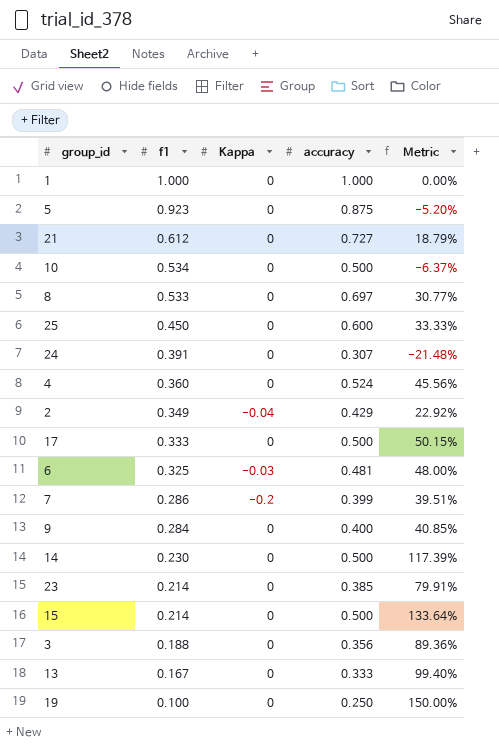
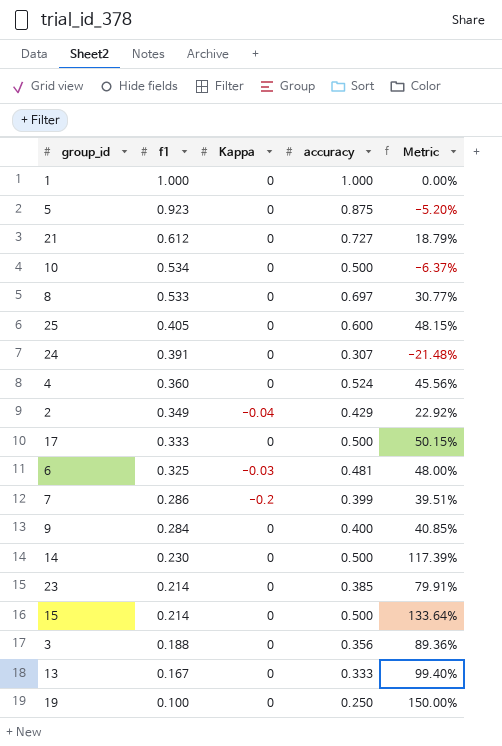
25 | f1: 0.450 -> 0.405
25 | Metric: 33.33% -> 48.15%

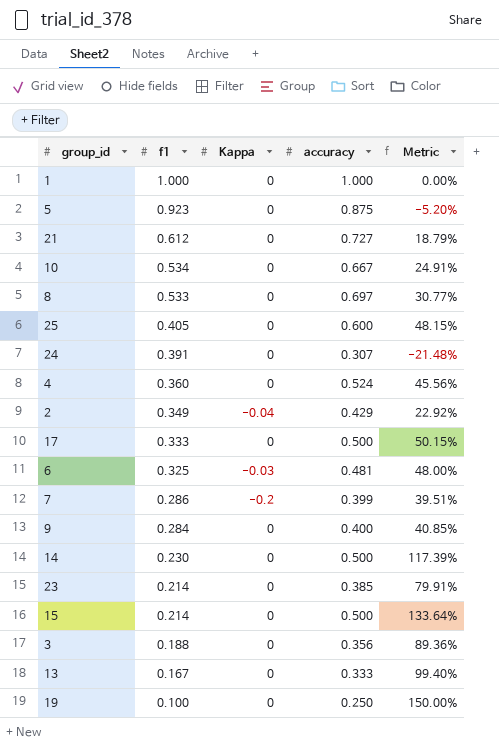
10 | accuracy: 0.500 -> 0.667
10 | Metric: -6.37% -> 24.91%

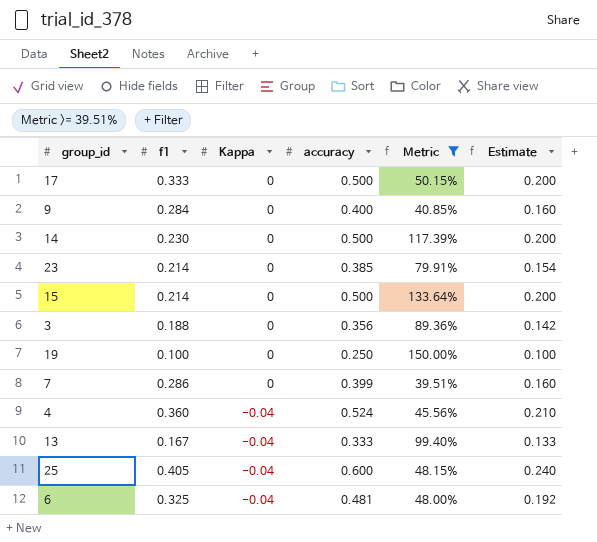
filter: none -> Metric >= 39.51%
row order: f1 descending -> Kappa descending
column Estimate | formula: none -> [accuracy] * 0.4
7 | Kappa: -0.2 -> 0
4 | Kappa: 0 -> -0.04
13 | Kappa: 0 -> -0.04
25 | Kappa: 0 -> -0.04
6 | Kappa: -0.03 -> -0.04

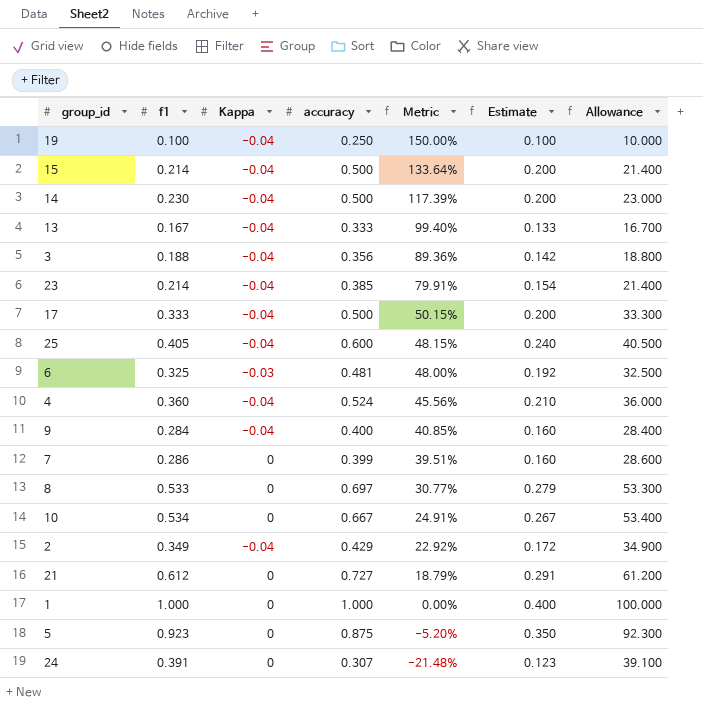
filter: Metric >= 39.51% -> none
row order: Kappa descending -> Metric descending
column Allowance | formula: none -> [f1] * 100
19 | Kappa: 0 -> -0.04
15 | Kappa: 0 -> -0.04
14 | Kappa: 0 -> -0.04
3 | Kappa: 0 -> -0.04
23 | Kappa: 0 -> -0.04
17 | Kappa: 0 -> -0.04
6 | Kappa: -0.04 -> -0.03
9 | Kappa: 0 -> -0.04

